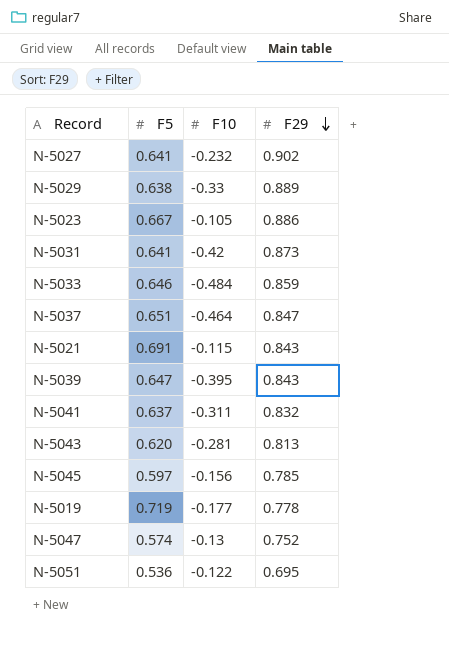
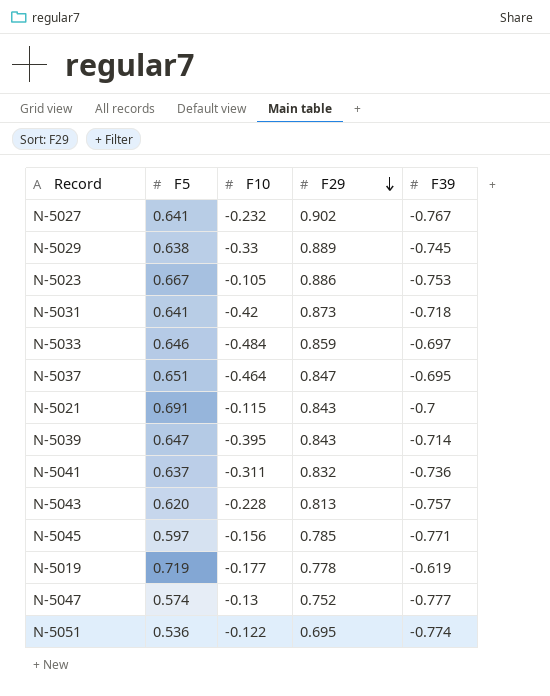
column F39 | position: none -> 5
N-5043 | F10: -0.281 -> -0.228

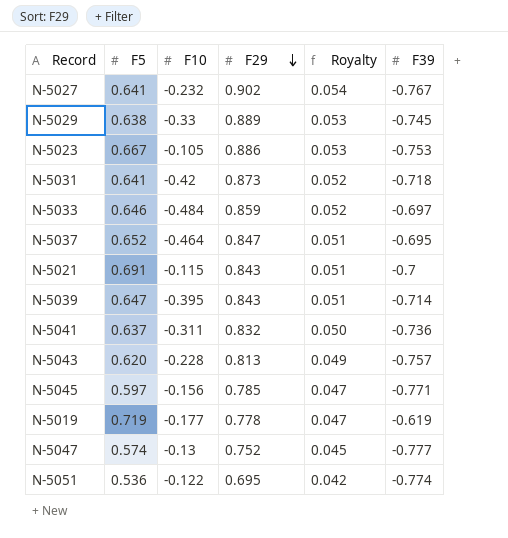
column Royalty | formula: none -> [F29] * 0.06
N-5037 | F5: 0.651 -> 0.652

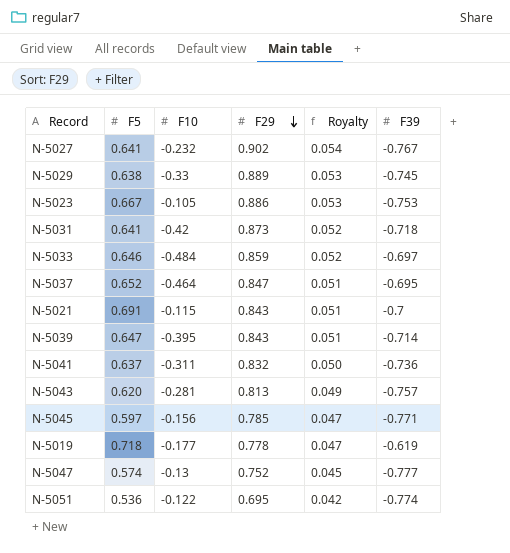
N-5043 | F10: -0.228 -> -0.281
N-5019 | F5: 0.719 -> 0.718

